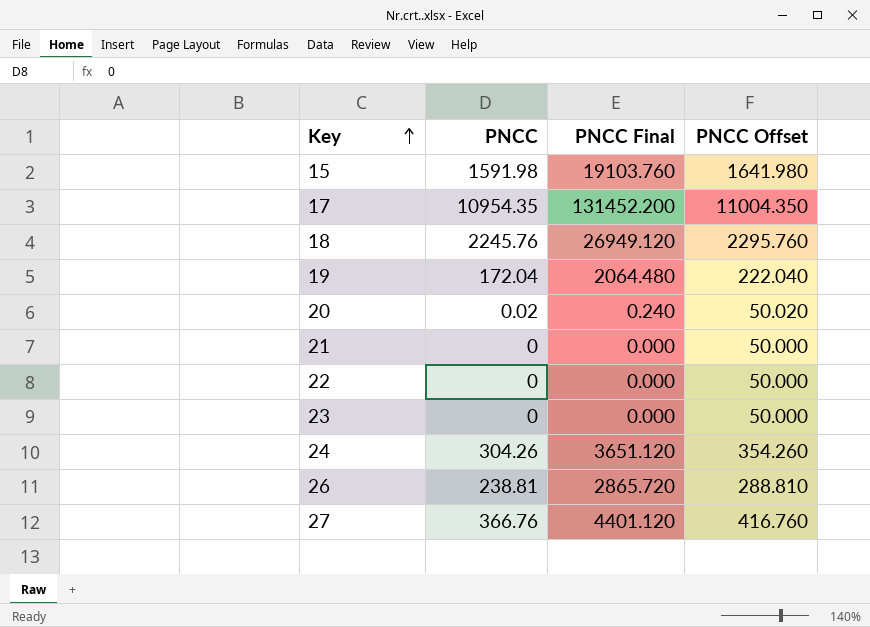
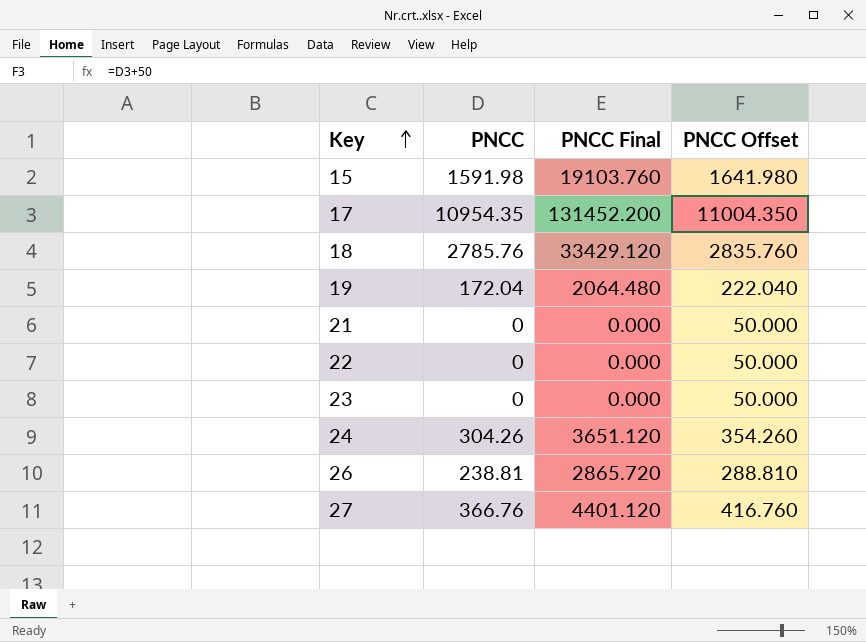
row 20: 0.02 | 0.240 | 50.020 -> none
18 | PNCC: 2245.76 -> 2785.76
18 | PNCC Final: 26949.120 -> 33429.120
18 | PNCC Offset: 2295.760 -> 2835.760

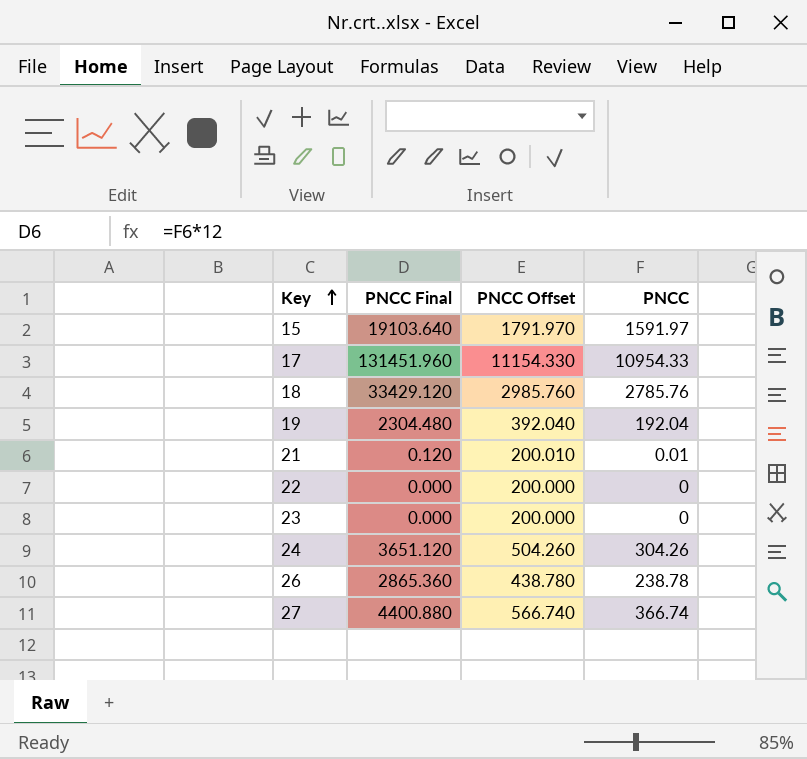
column PNCC Offset | formula: [PNCC] + 50 -> [PNCC] + 200
column PNCC | position: 2 -> 4
15 | PNCC Final: 19103.760 -> 19103.640
15 | PNCC: 1591.98 -> 1591.97
17 | PNCC Final: 131452.200 -> 131451.960
17 | PNCC: 10954.35 -> 10954.33
19 | PNCC Final: 2064.480 -> 2304.480
19 | PNCC: 172.04 -> 192.04
21 | PNCC Final: 0.000 -> 0.120
21 | PNCC: 0 -> 0.01
26 | PNCC Final: 2865.720 -> 2865.360
26 | PNCC: 238.81 -> 238.78
27 | PNCC Final: 4401.120 -> 4400.880
27 | PNCC: 366.76 -> 366.74

